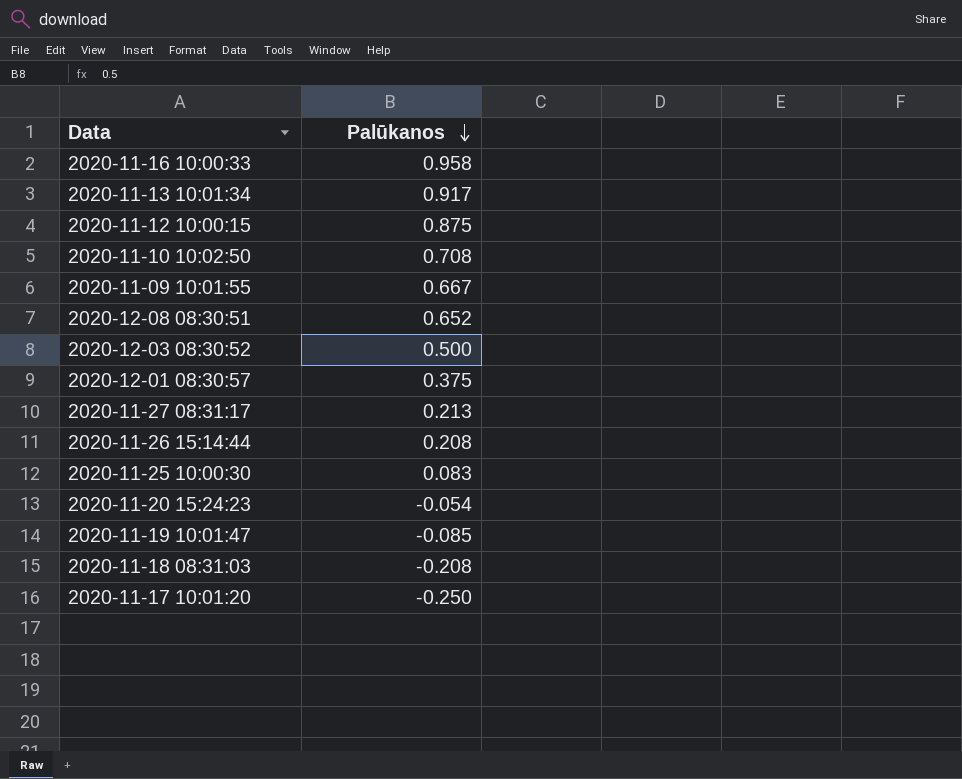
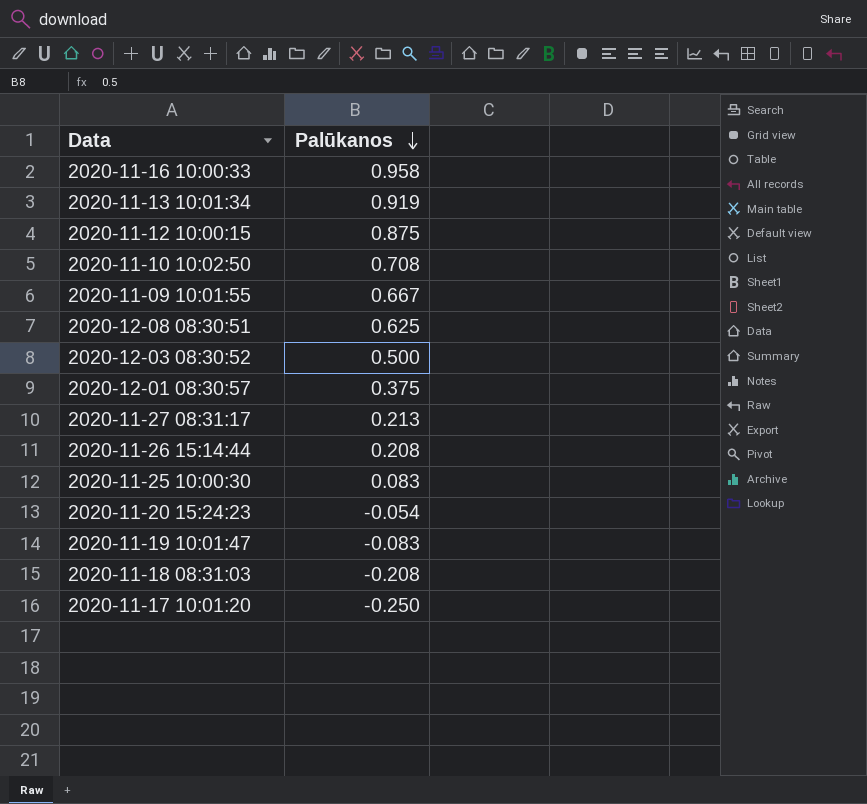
2020-11-13 10:01:34 | Palūkanos: 0.917 -> 0.919
2020-12-08 08:30:51 | Palūkanos: 0.652 -> 0.625
2020-11-19 10:01:47 | Palūkanos: -0.085 -> -0.083

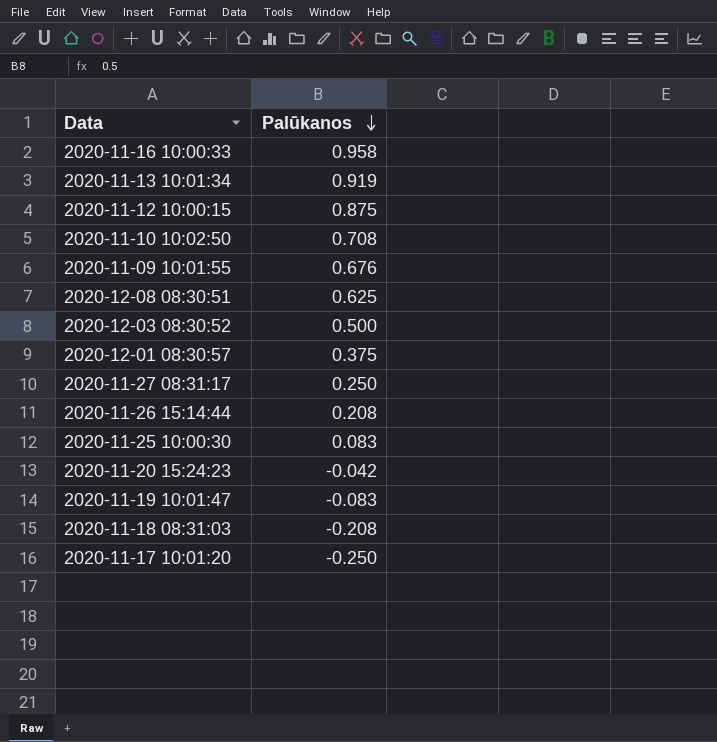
2020-11-09 10:01:55 | Palūkanos: 0.667 -> 0.676
2020-11-27 08:31:17 | Palūkanos: 0.213 -> 0.250
2020-11-20 15:24:23 | Palūkanos: -0.054 -> -0.042

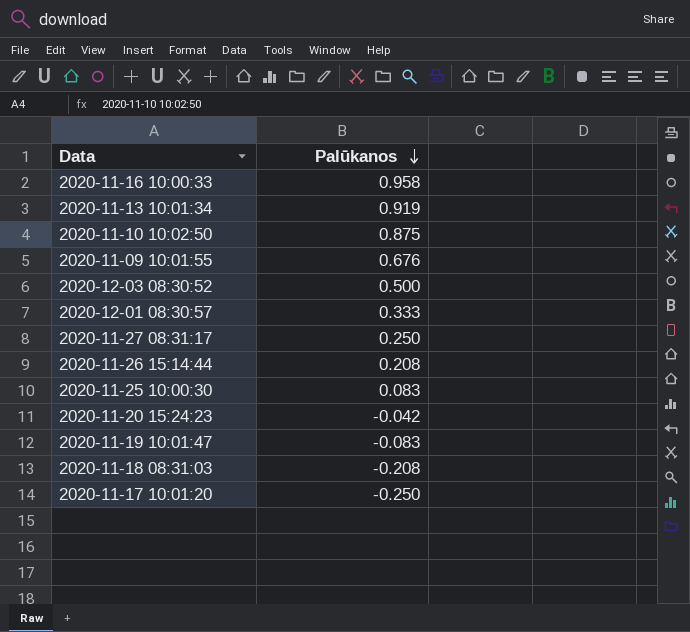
row 2020-11-12 10:00:15: 0.875 -> none
row 2020-12-08 08:30:51: 0.625 -> none
2020-11-10 10:02:50 | Palūkanos: 0.708 -> 0.875
2020-12-01 08:30:57 | Palūkanos: 0.375 -> 0.333

